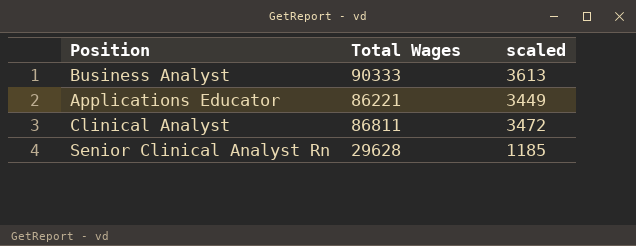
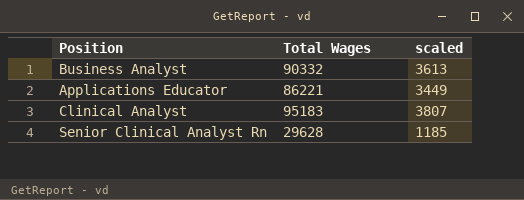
Business Analyst | Total Wages: 90333 -> 90332
Clinical Analyst | Total Wages: 86811 -> 95183
Clinical Analyst | scaled: 3472 -> 3807

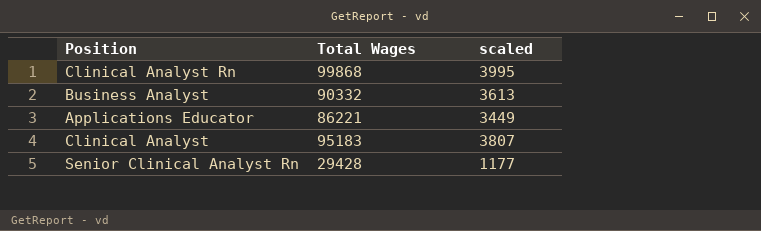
row Clinical Analyst Rn: none -> 99868 | 3995
Senior Clinical Analyst Rn | Total Wages: 29628 -> 29428
Senior Clinical Analyst Rn | scaled: 1185 -> 1177

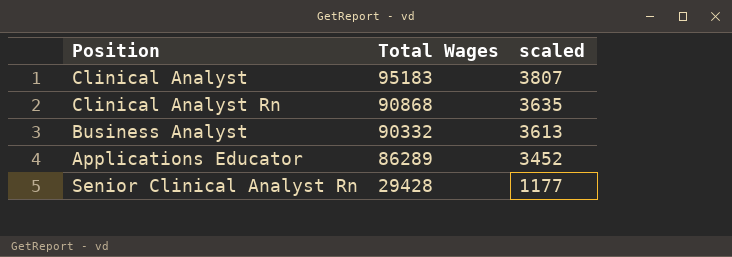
row order: none -> Total Wages descending
Clinical Analyst Rn | Total Wages: 99868 -> 90868
Clinical Analyst Rn | scaled: 3995 -> 3635
Applications Educator | Total Wages: 86221 -> 86289
Applications Educator | scaled: 3449 -> 3452

